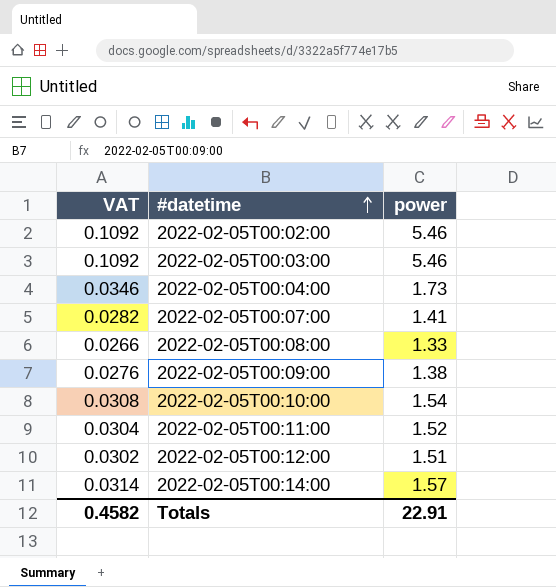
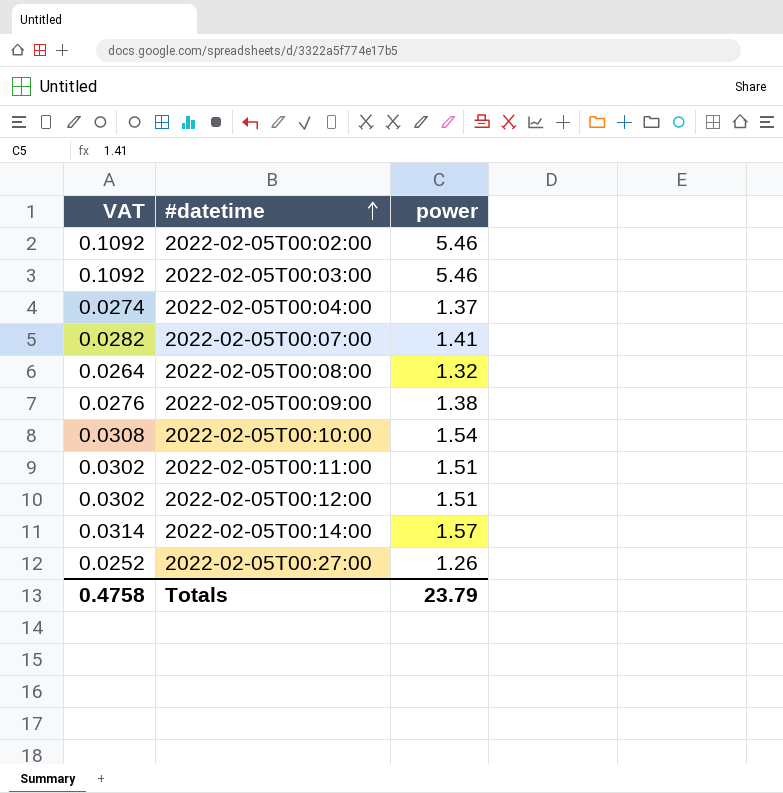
2022-02-05T00:04:00 | VAT: 0.0346 -> 0.0274
2022-02-05T00:04:00 | power: 1.73 -> 1.37
2022-02-05T00:08:00 | VAT: 0.0266 -> 0.0264
2022-02-05T00:08:00 | power: 1.33 -> 1.32
2022-02-05T00:11:00 | VAT: 0.0304 -> 0.0302
2022-02-05T00:11:00 | power: 1.52 -> 1.51
row 2022-02-05T00:27:00: none -> 0.0252 | 1.26
Totals | VAT: 0.4582 -> 0.4758
Totals | power: 22.91 -> 23.79

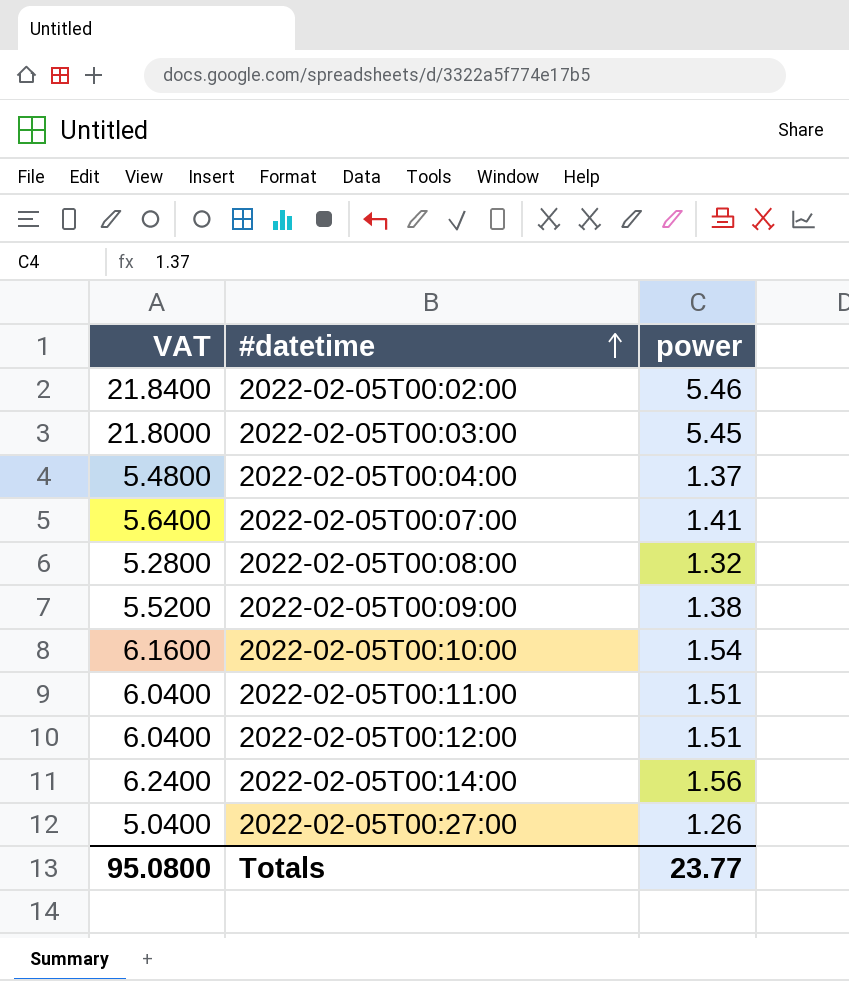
column VAT | formula: [power] * 0.02 -> [power] * 4
2022-02-05T00:03:00 | power: 5.46 -> 5.45
2022-02-05T00:14:00 | power: 1.57 -> 1.56
Totals | VAT: 0.4758 -> 95.0800
Totals | power: 23.79 -> 23.77

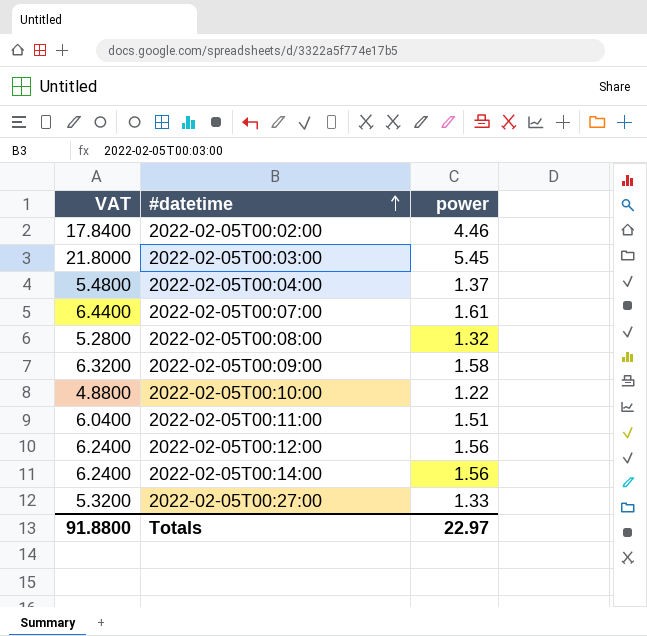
2022-02-05T00:02:00 | VAT: 21.8400 -> 17.8400
2022-02-05T00:02:00 | power: 5.46 -> 4.46
2022-02-05T00:07:00 | VAT: 5.6400 -> 6.4400
2022-02-05T00:07:00 | power: 1.41 -> 1.61
2022-02-05T00:09:00 | VAT: 5.5200 -> 6.3200
2022-02-05T00:09:00 | power: 1.38 -> 1.58
2022-02-05T00:10:00 | VAT: 6.1600 -> 4.8800
2022-02-05T00:10:00 | power: 1.54 -> 1.22
2022-02-05T00:12:00 | VAT: 6.0400 -> 6.2400
2022-02-05T00:12:00 | power: 1.51 -> 1.56
2022-02-05T00:27:00 | VAT: 5.0400 -> 5.3200
2022-02-05T00:27:00 | power: 1.26 -> 1.33
Totals | VAT: 95.0800 -> 91.8800
Totals | power: 23.77 -> 22.97

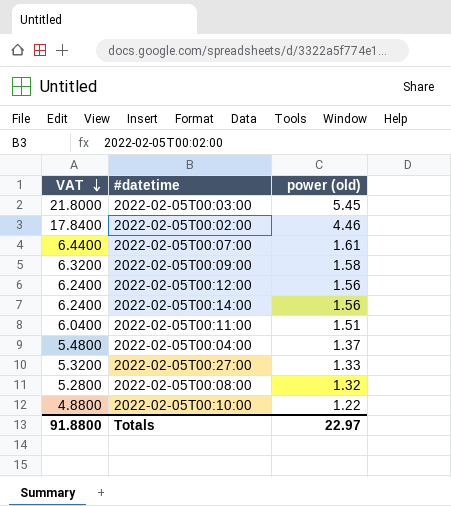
row order: #datetime ascending -> VAT descending
column name: power -> power (old)

